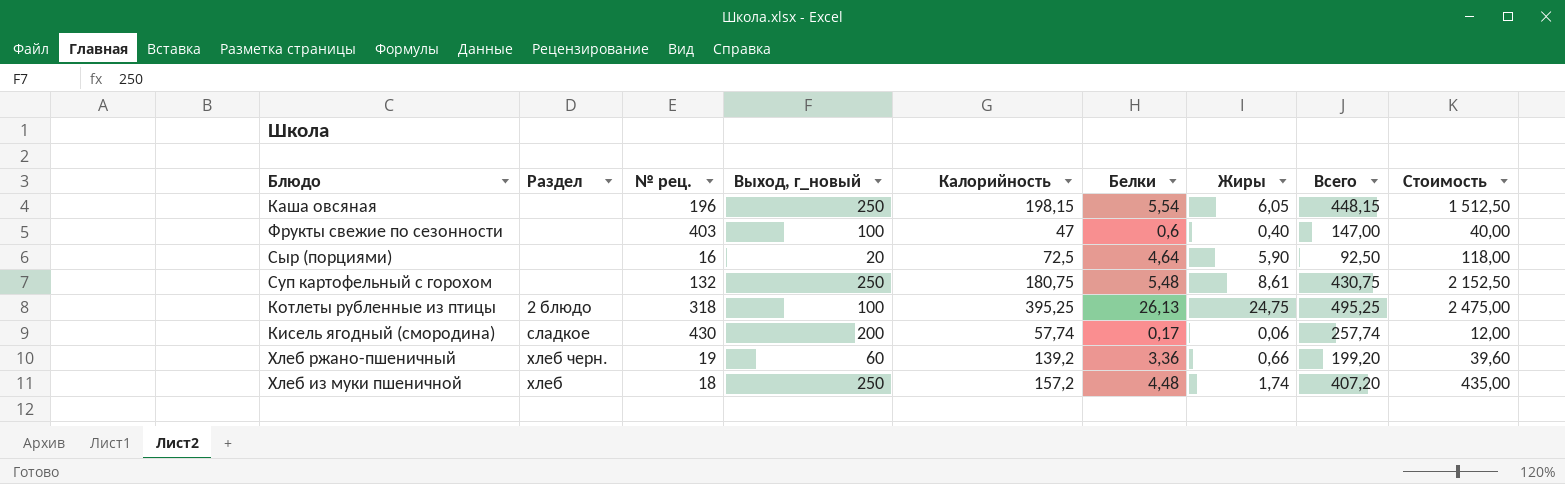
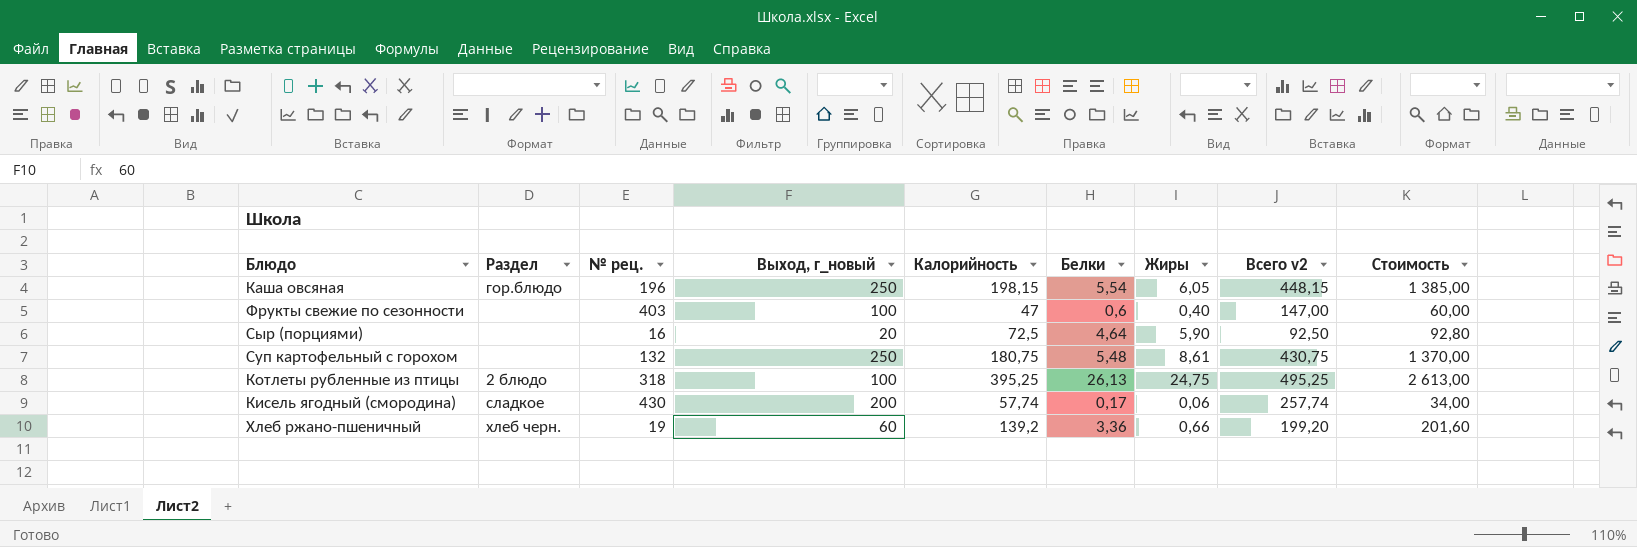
column name: Всего -> Всего v2
column Стоимость | formula: [Выход, г_новый] * [Жиры] -> [Выход, г_новый] * [Белки]
row Хлеб из муки пшеничной: хлеб | 18 | 250 | 157,2 | 4,48 | 1,74 | 407,20 | 435,00 -> none
Каша овсяная | Раздел: none -> гор.блюдо

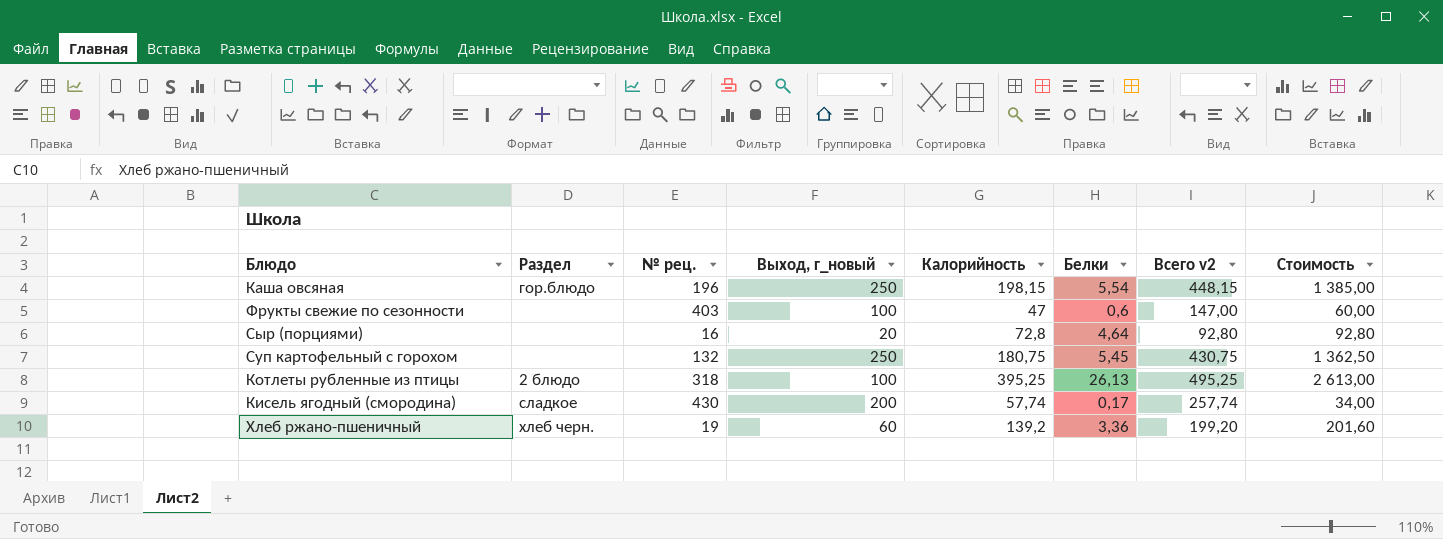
column Жиры | position: 7 -> none
Сыр (порциями) | Калорийность: 72,5 -> 72,8
Сыр (порциями) | Всего v2: 92,50 -> 92,80
Суп картофельный с горохом | Белки: 5,48 -> 5,45
Суп картофельный с горохом | Стоимость: 1 370,00 -> 1 362,50

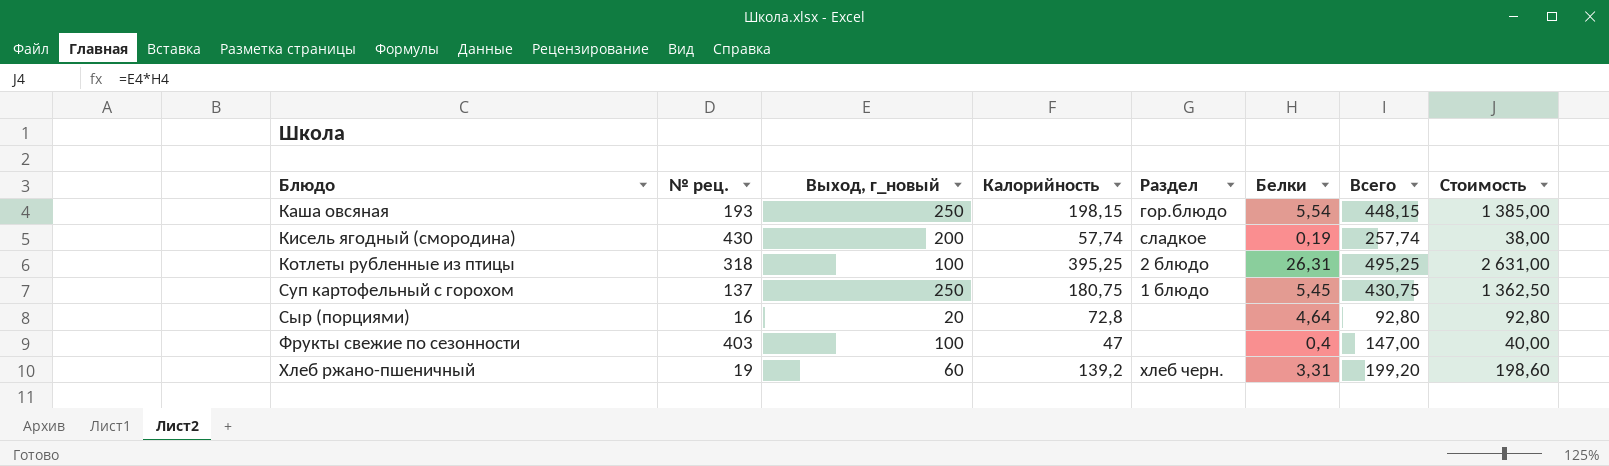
row order: none -> Блюдо ascending
column Раздел | position: 2 -> 5
column name: Всего v2 -> Всего
Каша овсяная | № рец.: 196 -> 193
Кисель ягодный (смородина) | Белки: 0,17 -> 0,19
Кисель ягодный (смородина) | Стоимость: 34,00 -> 38,00
Котлеты рубленные из птицы | Белки: 26,13 -> 26,31
Котлеты рубленные из птицы | Стоимость: 2 613,00 -> 2 631,00
Суп картофельный с горохом | № рец.: 132 -> 137
Суп картофельный с горохом | Раздел: none -> 1 блюдо
Фрукты свежие по сезонности | Белки: 0,6 -> 0,4
Фрукты свежие по сезонности | Стоимость: 60,00 -> 40,00
Хлеб ржано-пшеничный | Белки: 3,36 -> 3,31
Хлеб ржано-пшеничный | Стоимость: 201,60 -> 198,60

